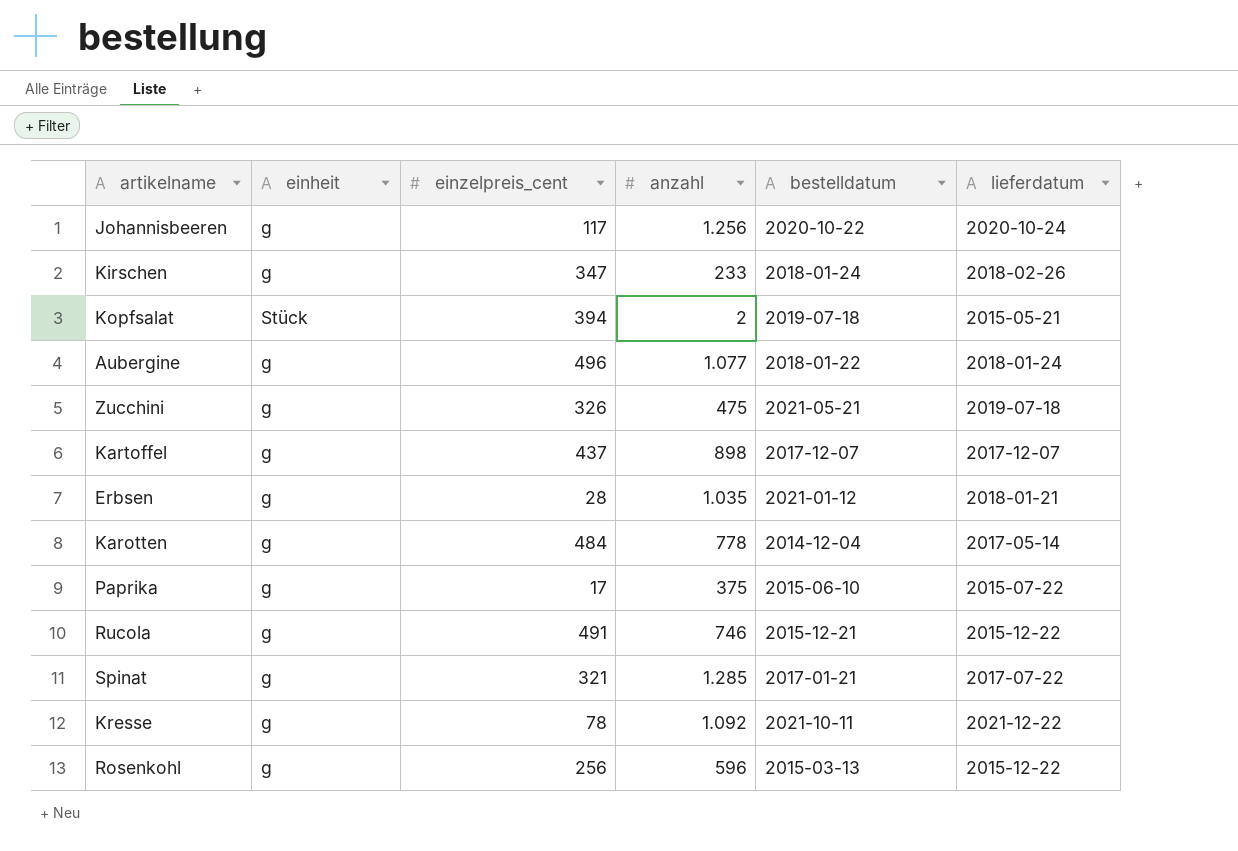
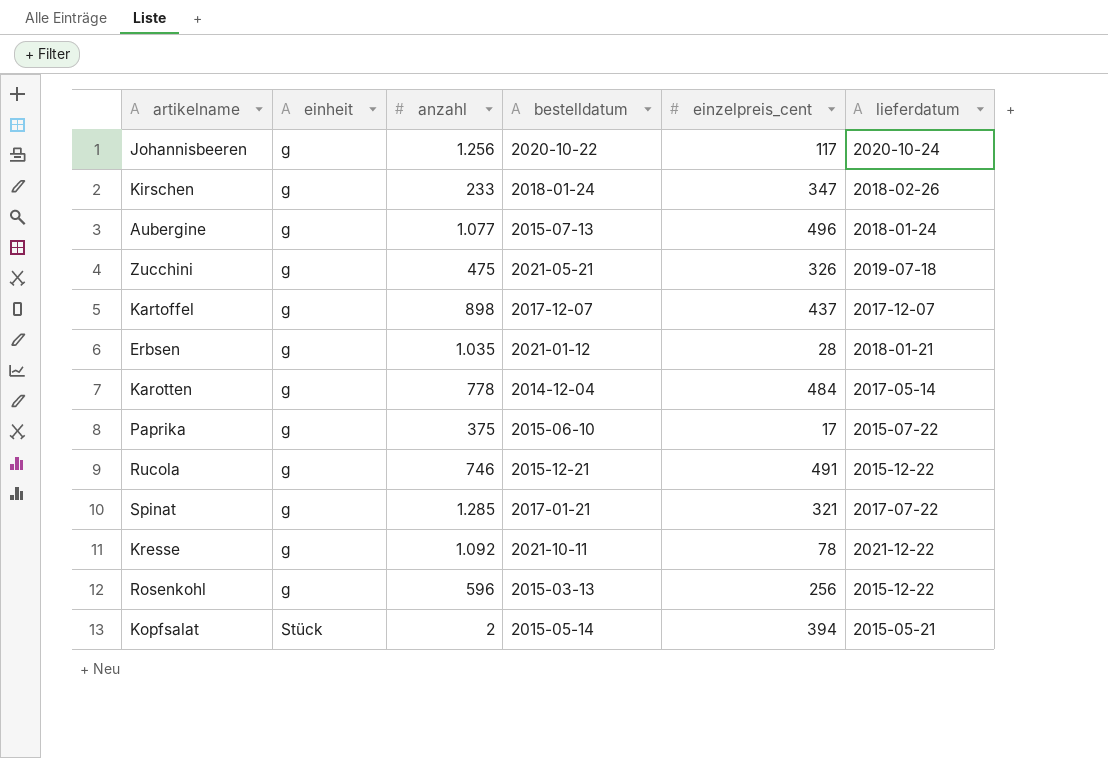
row order: none -> einheit ascending
column einzelpreis_cent | position: 3 -> 5
Aubergine | bestelldatum: 2018-01-22 -> 2015-07-13
Kopfsalat | bestelldatum: 2019-07-18 -> 2015-05-14

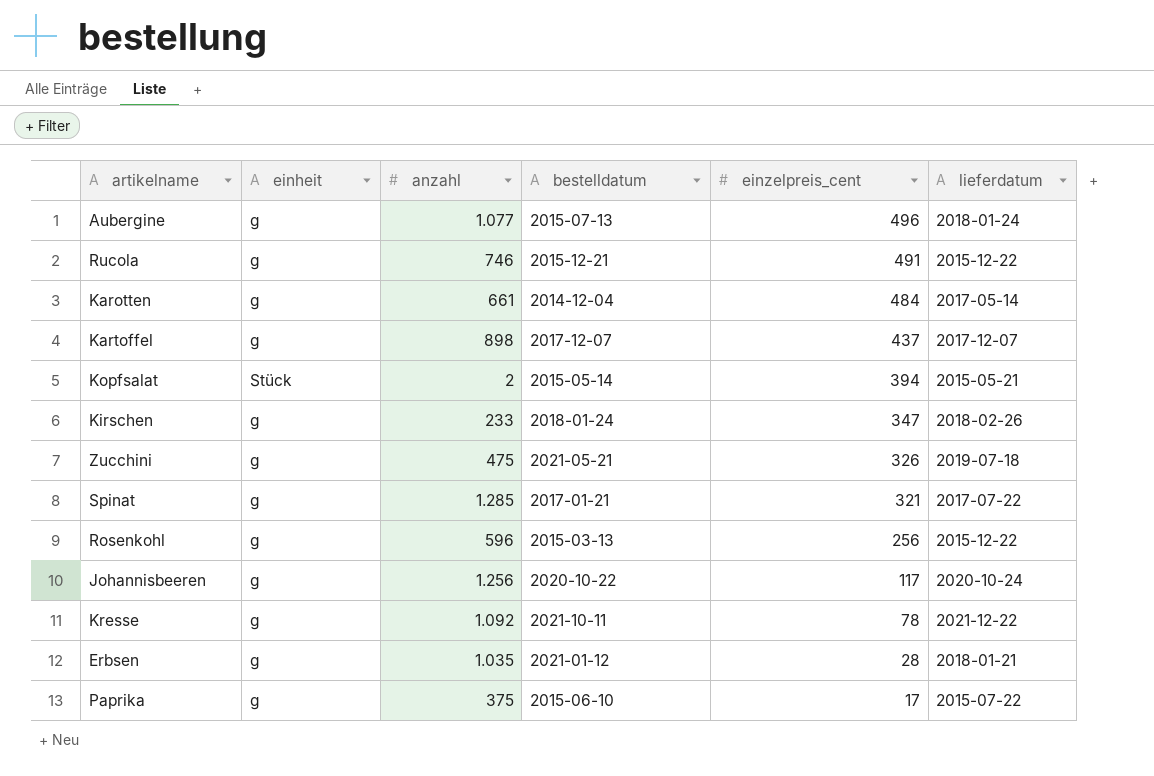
row order: einheit ascending -> einzelpreis_cent descending
Karotten | anzahl: 778 -> 661

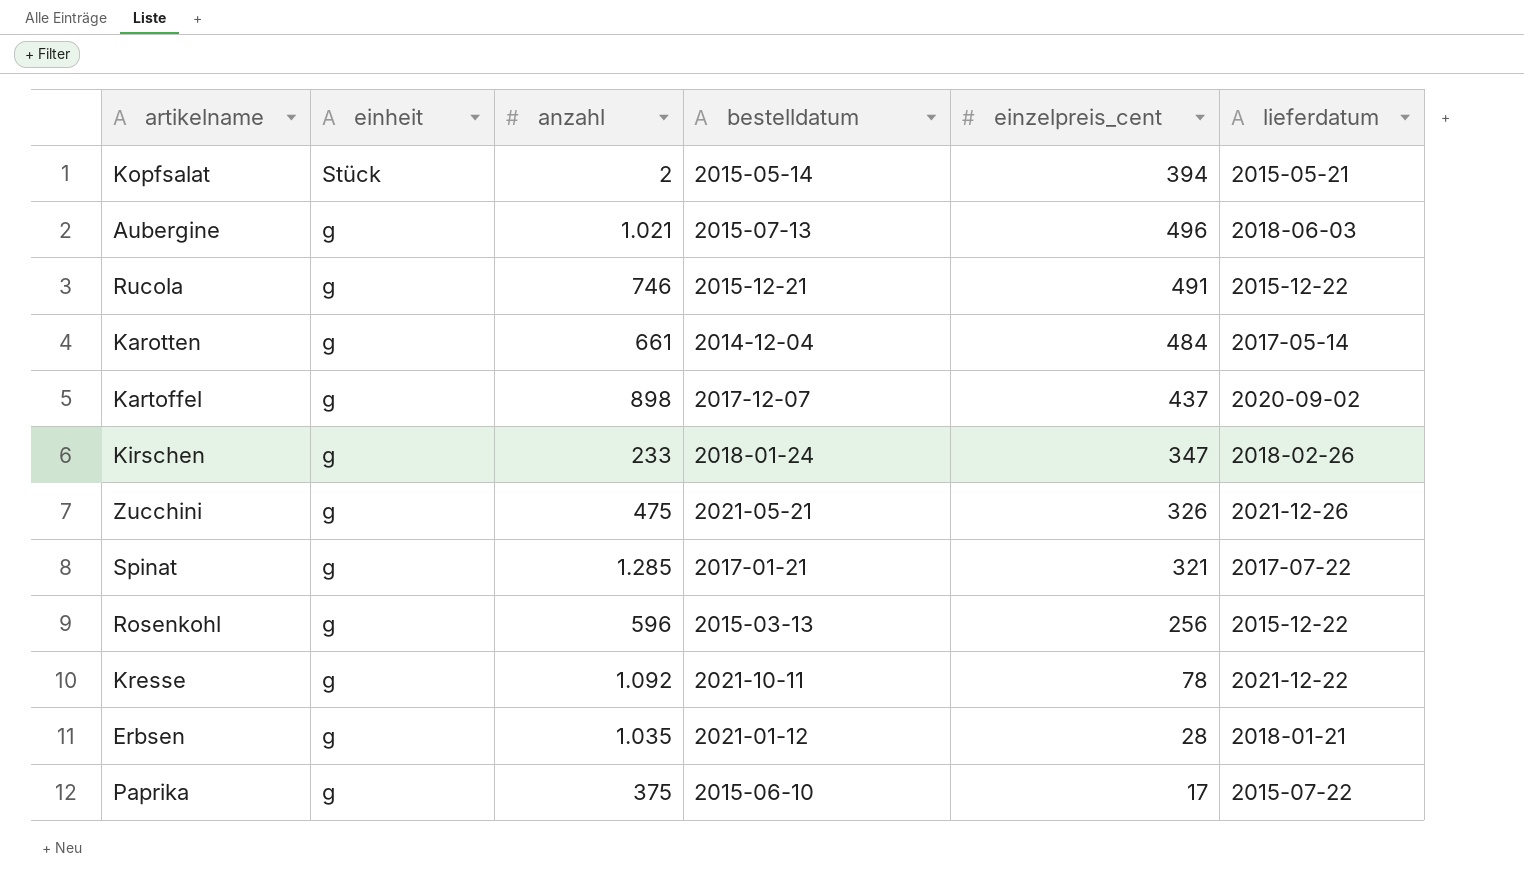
row order: einzelpreis_cent descending -> einheit descending
row Johannisbeeren: g | 1.256 | 2020-10-22 | 117 | 2020-10-24 -> none
Aubergine | anzahl: 1.077 -> 1.021
Aubergine | lieferdatum: 2018-01-24 -> 2018-06-03
Kartoffel | lieferdatum: 2017-12-07 -> 2020-09-02
Zucchini | lieferdatum: 2019-07-18 -> 2021-12-26

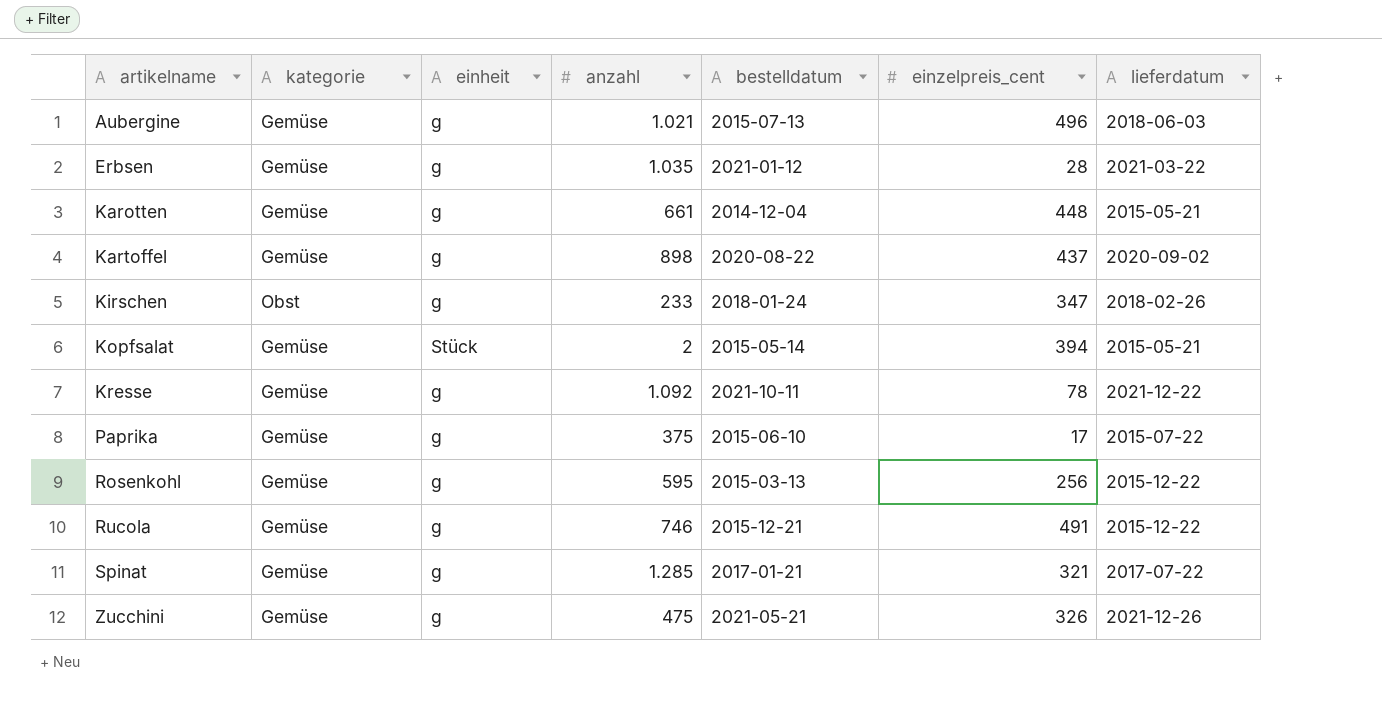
row order: einheit descending -> artikelname ascending
column kategorie | position: none -> 2
Erbsen | lieferdatum: 2018-01-21 -> 2021-03-22
Karotten | einzelpreis_cent: 484 -> 448
Karotten | lieferdatum: 2017-05-14 -> 2015-05-21
Kartoffel | bestelldatum: 2017-12-07 -> 2020-08-22
Rosenkohl | anzahl: 596 -> 595

